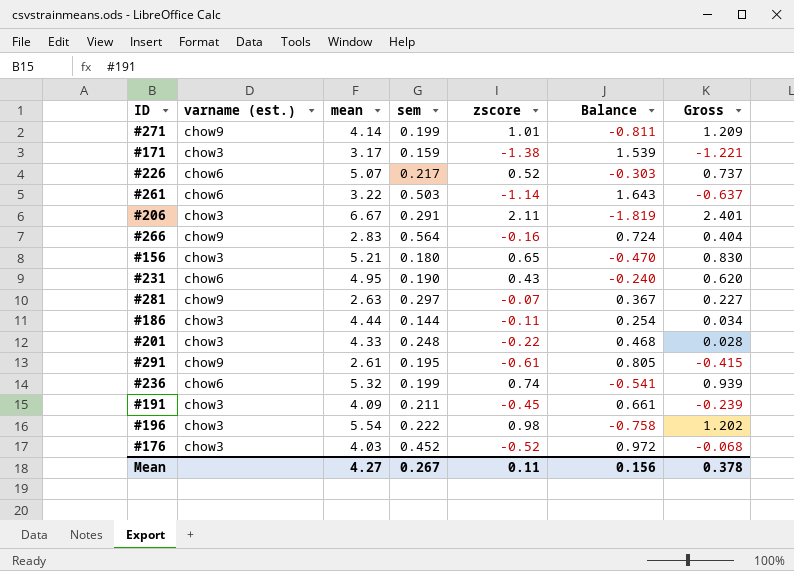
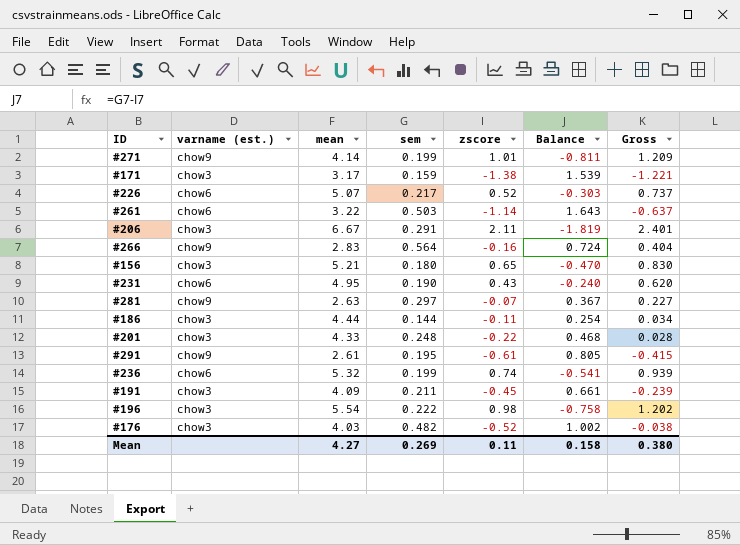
#176 | sem: 0.452 -> 0.482
#176 | Balance: 0.972 -> 1.002
#176 | Gross: -0.068 -> -0.038
Mean | sem: 0.267 -> 0.269
Mean | Balance: 0.156 -> 0.158
Mean | Gross: 0.378 -> 0.380

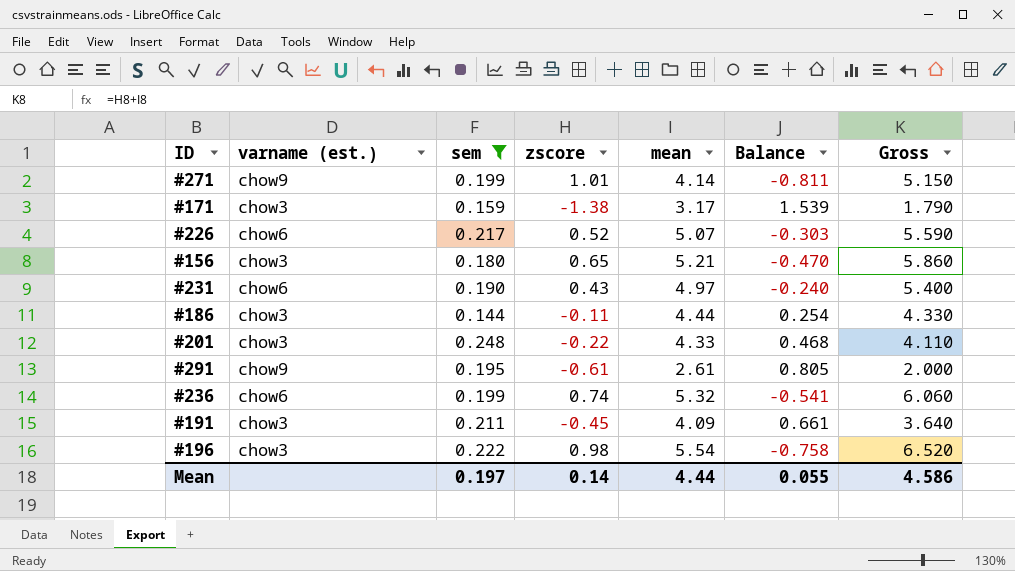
filter: none -> sem <= 0.248
column mean | position: 3 -> 5
column Gross | formula: [sem] + [zscore] -> [zscore] + [mean]
#231 | mean: 4.95 -> 4.97
Mean | sem: 0.269 -> 0.197
Mean | zscore: 0.11 -> 0.14
Mean | mean: 4.27 -> 4.44
Mean | Balance: 0.158 -> 0.055
Mean | Gross: 0.380 -> 4.586

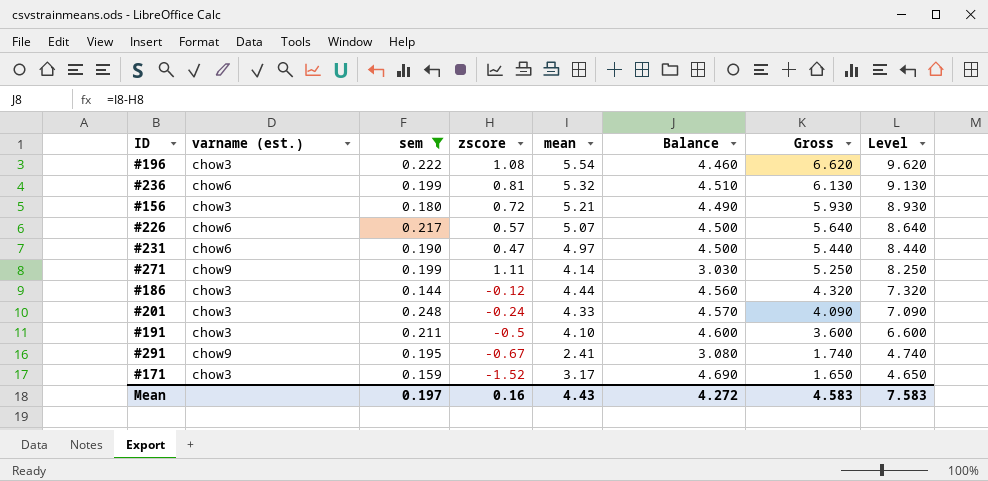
row order: none -> Gross descending
column Balance | formula: [sem] - [zscore] -> [mean] - [zscore]
column Level | formula: none -> [Gross] + 3
#196 | zscore: 0.98 -> 1.08
#196 | Gross: 6.520 -> 6.620
#236 | zscore: 0.74 -> 0.81
#236 | Gross: 6.060 -> 6.130
#156 | zscore: 0.65 -> 0.72
#156 | Gross: 5.860 -> 5.930
#226 | zscore: 0.52 -> 0.57
#226 | Gross: 5.590 -> 5.640
#231 | zscore: 0.43 -> 0.47
#231 | Gross: 5.400 -> 5.440
#271 | zscore: 1.01 -> 1.11
#271 | Gross: 5.150 -> 5.250
#186 | zscore: -0.11 -> -0.12
#186 | Gross: 4.330 -> 4.320
#201 | zscore: -0.22 -> -0.24
#201 | Gross: 4.110 -> 4.090
#191 | zscore: -0.45 -> -0.5
#191 | mean: 4.09 -> 4.10
#191 | Gross: 3.640 -> 3.600
#291 | zscore: -0.61 -> -0.67
#291 | mean: 2.61 -> 2.41
#291 | Gross: 2.000 -> 1.740
#171 | zscore: -1.38 -> -1.52
#171 | Gross: 1.790 -> 1.650
Mean | zscore: 0.14 -> 0.16
Mean | mean: 4.44 -> 4.43
Mean | Balance: 0.055 -> 4.272
Mean | Gross: 4.586 -> 4.583

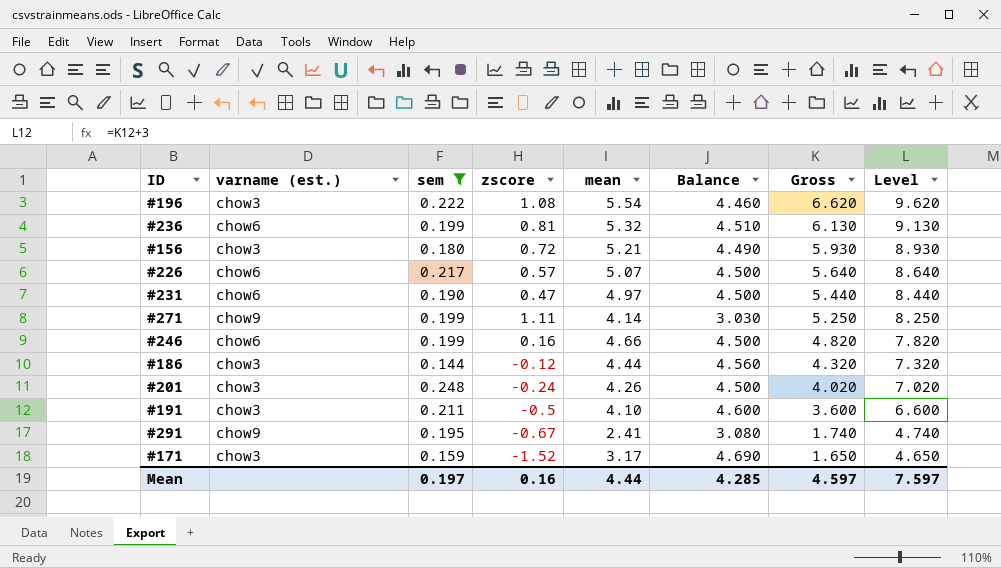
row #246: none -> chow6 | 0.199 | 0.16 | 4.66 | 4.500 | 4.820 | 7.820
#201 | mean: 4.33 -> 4.26
#201 | Balance: 4.570 -> 4.500
#201 | Gross: 4.090 -> 4.020
#201 | Level: 7.090 -> 7.020
Mean | mean: 4.43 -> 4.44
Mean | Balance: 4.272 -> 4.285
Mean | Gross: 4.583 -> 4.597
Mean | Level: 7.583 -> 7.597

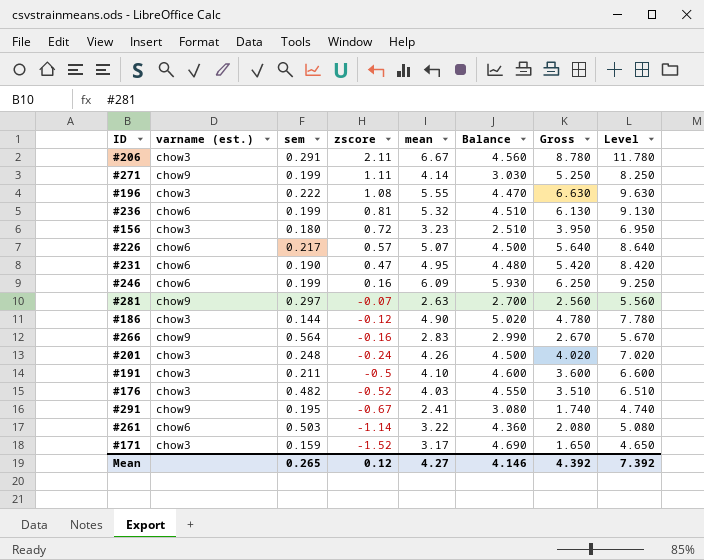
filter: sem <= 0.248 -> none
row order: Gross descending -> zscore descending
#196 | mean: 5.54 -> 5.55
#196 | Balance: 4.460 -> 4.470
#196 | Gross: 6.620 -> 6.630
#196 | Level: 9.620 -> 9.630
#156 | mean: 5.21 -> 3.23
#156 | Balance: 4.490 -> 2.510
#156 | Gross: 5.930 -> 3.950
#156 | Level: 8.930 -> 6.950
#231 | mean: 4.97 -> 4.95
#231 | Balance: 4.500 -> 4.480
#231 | Gross: 5.440 -> 5.420
#231 | Level: 8.440 -> 8.420
#246 | mean: 4.66 -> 6.09
#246 | Balance: 4.500 -> 5.930
#246 | Gross: 4.820 -> 6.250
#246 | Level: 7.820 -> 9.250
#186 | mean: 4.44 -> 4.90
#186 | Balance: 4.560 -> 5.020
#186 | Gross: 4.320 -> 4.780
#186 | Level: 7.320 -> 7.780
Mean | sem: 0.197 -> 0.265
Mean | zscore: 0.16 -> 0.12
Mean | mean: 4.44 -> 4.27
Mean | Balance: 4.285 -> 4.146
Mean | Gross: 4.597 -> 4.392
Mean | Level: 7.597 -> 7.392

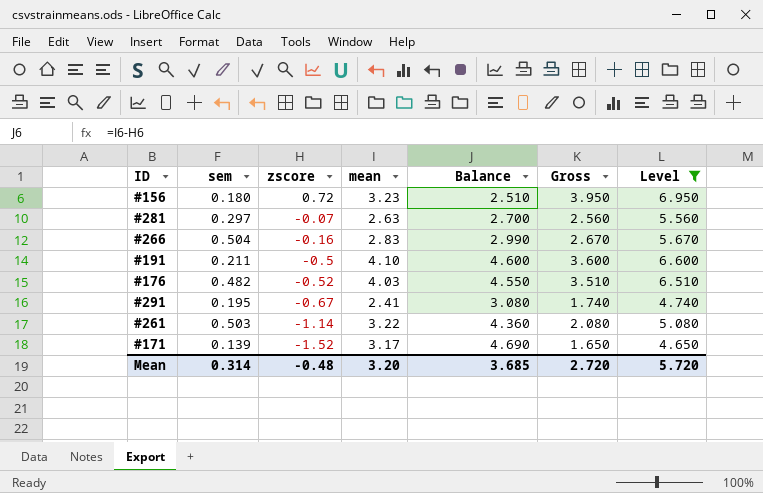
filter: none -> Level <= 6.950
column varname (est.) | position: 2 -> none
#266 | sem: 0.564 -> 0.504
#171 | sem: 0.159 -> 0.139
Mean | sem: 0.265 -> 0.314
Mean | zscore: 0.12 -> -0.48
Mean | mean: 4.27 -> 3.20
Mean | Balance: 4.146 -> 3.685
Mean | Gross: 4.392 -> 2.720
Mean | Level: 7.392 -> 5.720

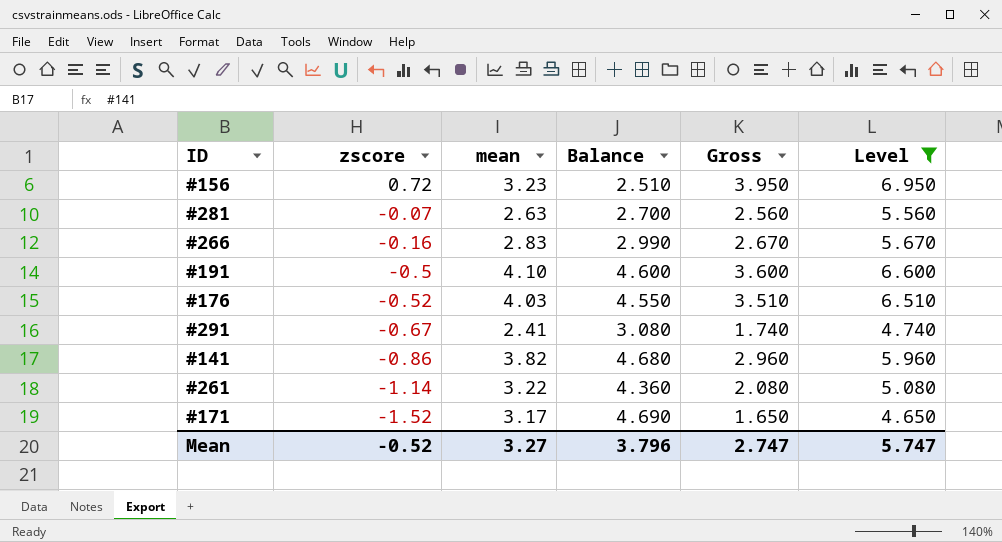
column sem | position: 2 -> none
row #141: none -> -0.86 | 3.82 | 4.680 | 2.960 | 5.960
Mean | zscore: -0.48 -> -0.52
Mean | mean: 3.20 -> 3.27
Mean | Balance: 3.685 -> 3.796
Mean | Gross: 2.720 -> 2.747
Mean | Level: 5.720 -> 5.747

